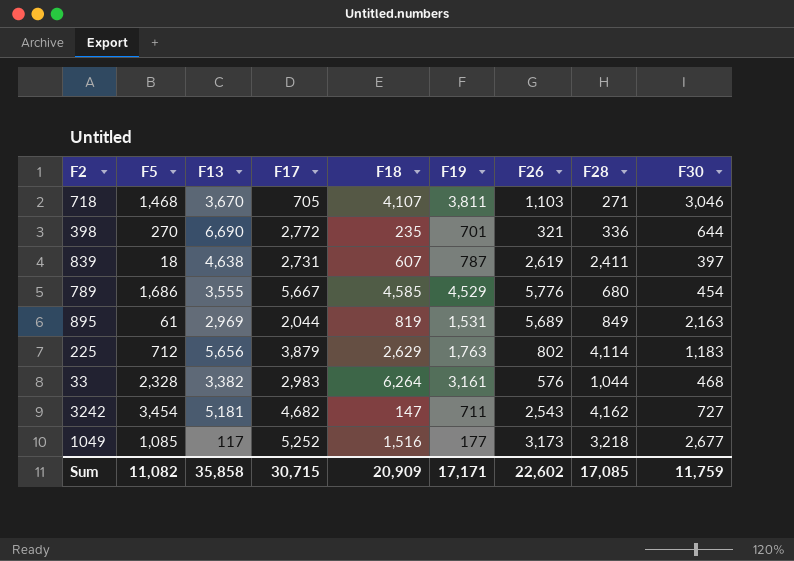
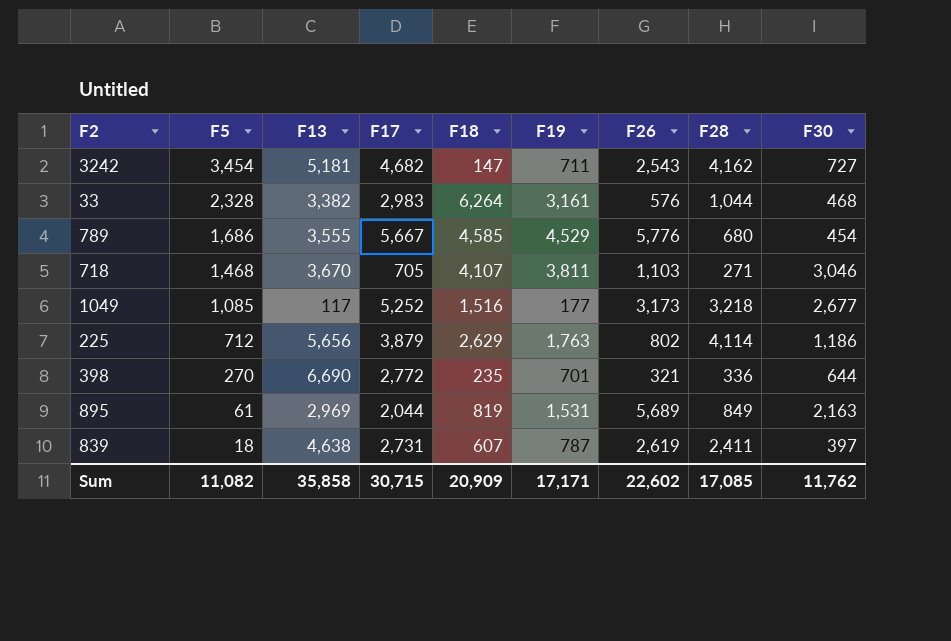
row order: none -> F5 descending
225 | F30: 1,183 -> 1,186
Sum | F30: 11,759 -> 11,762

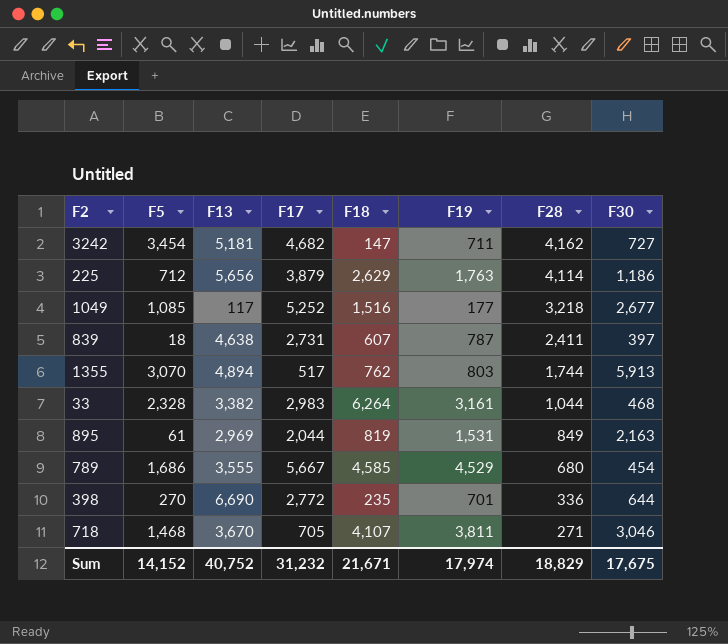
row order: F5 descending -> F28 descending
column F26 | position: 7 -> none
row 1355: none -> 3,070 | 4,894 | 517 | 762 | 803 | 1,744 | 5,913
Sum | F5: 11,082 -> 14,152
Sum | F13: 35,858 -> 40,752
Sum | F17: 30,715 -> 31,232
Sum | F18: 20,909 -> 21,671
Sum | F19: 17,171 -> 17,974
Sum | F28: 17,085 -> 18,829
Sum | F30: 11,762 -> 17,675

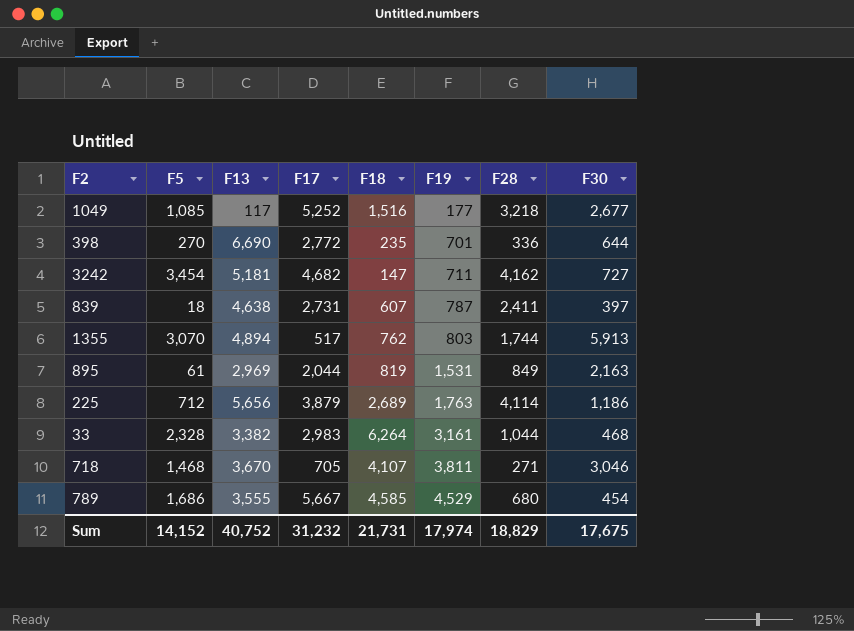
row order: F28 descending -> F19 ascending
225 | F18: 2,629 -> 2,689
Sum | F18: 21,671 -> 21,731

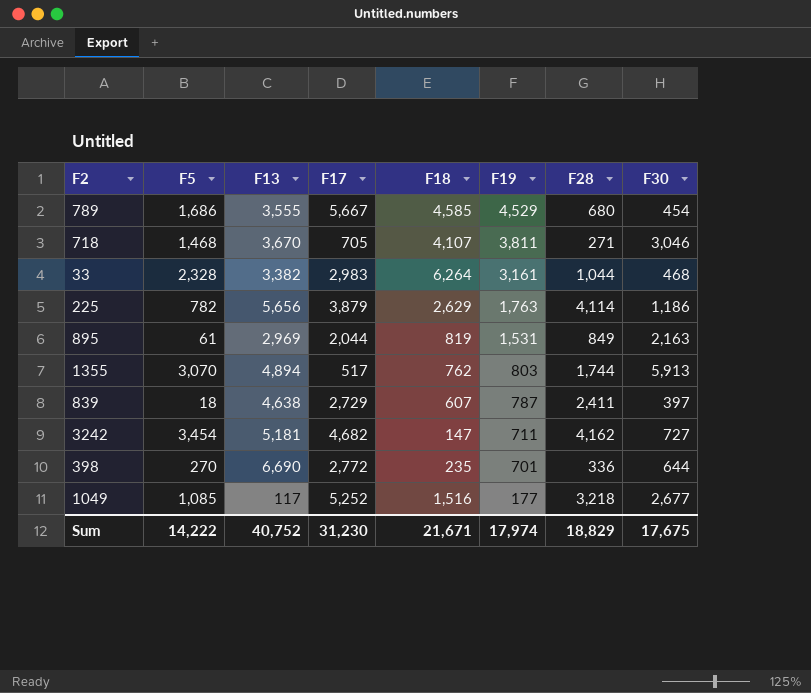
row order: F19 ascending -> F19 descending
225 | F5: 712 -> 782
225 | F18: 2,689 -> 2,629
839 | F17: 2,731 -> 2,729
Sum | F5: 14,152 -> 14,222
Sum | F17: 31,232 -> 31,230
Sum | F18: 21,731 -> 21,671

